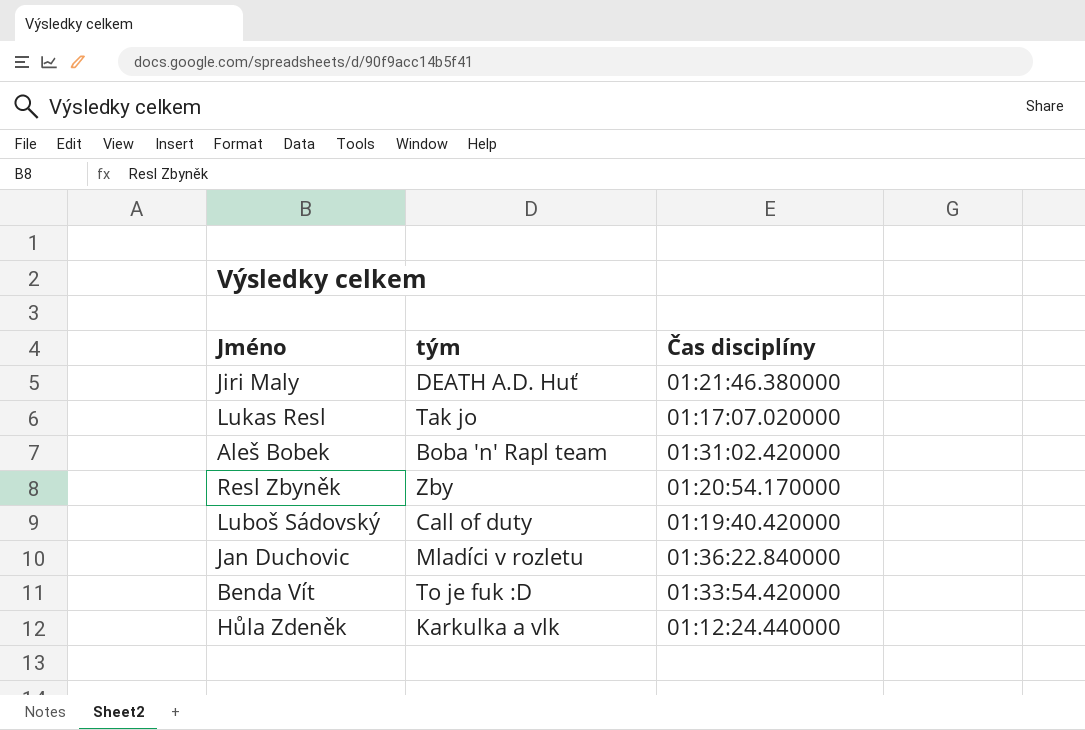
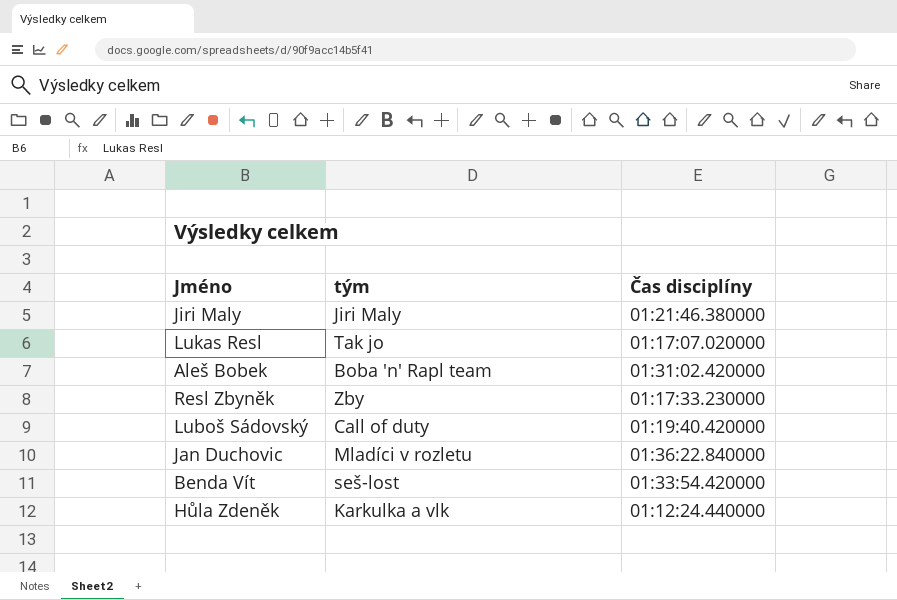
Jiri Maly | tým: DEATH A.D. Huť -> Jiri Maly
Resl Zbyněk | Čas disciplíny: 01:20:54.170000 -> 01:17:33.230000
Benda Vít | tým: To je fuk :D -> seš-lost

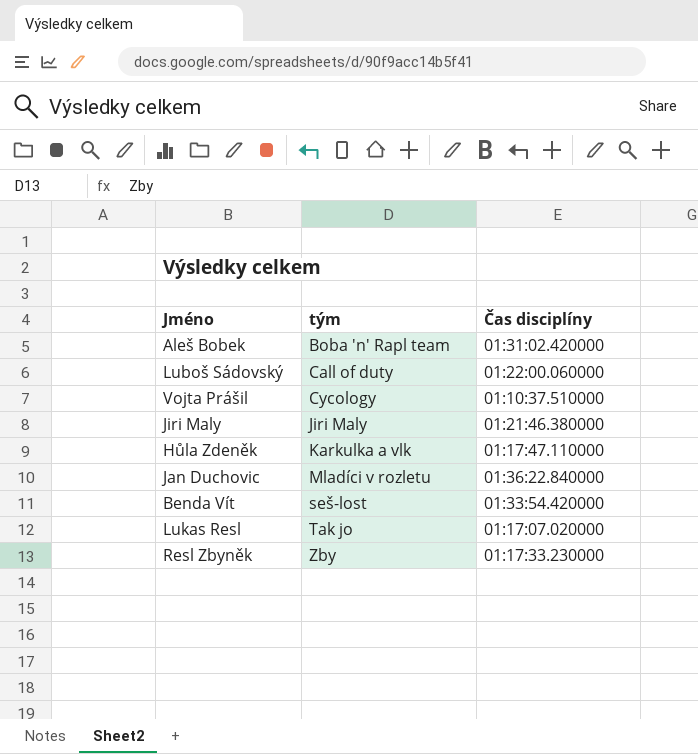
row order: none -> tým ascending
Luboš Sádovský | Čas disciplíny: 01:19:40.420000 -> 01:22:00.060000
row Vojta Prášil: none -> Cycology | 01:10:37.510000
Hůla Zdeněk | Čas disciplíny: 01:12:24.440000 -> 01:17:47.110000

